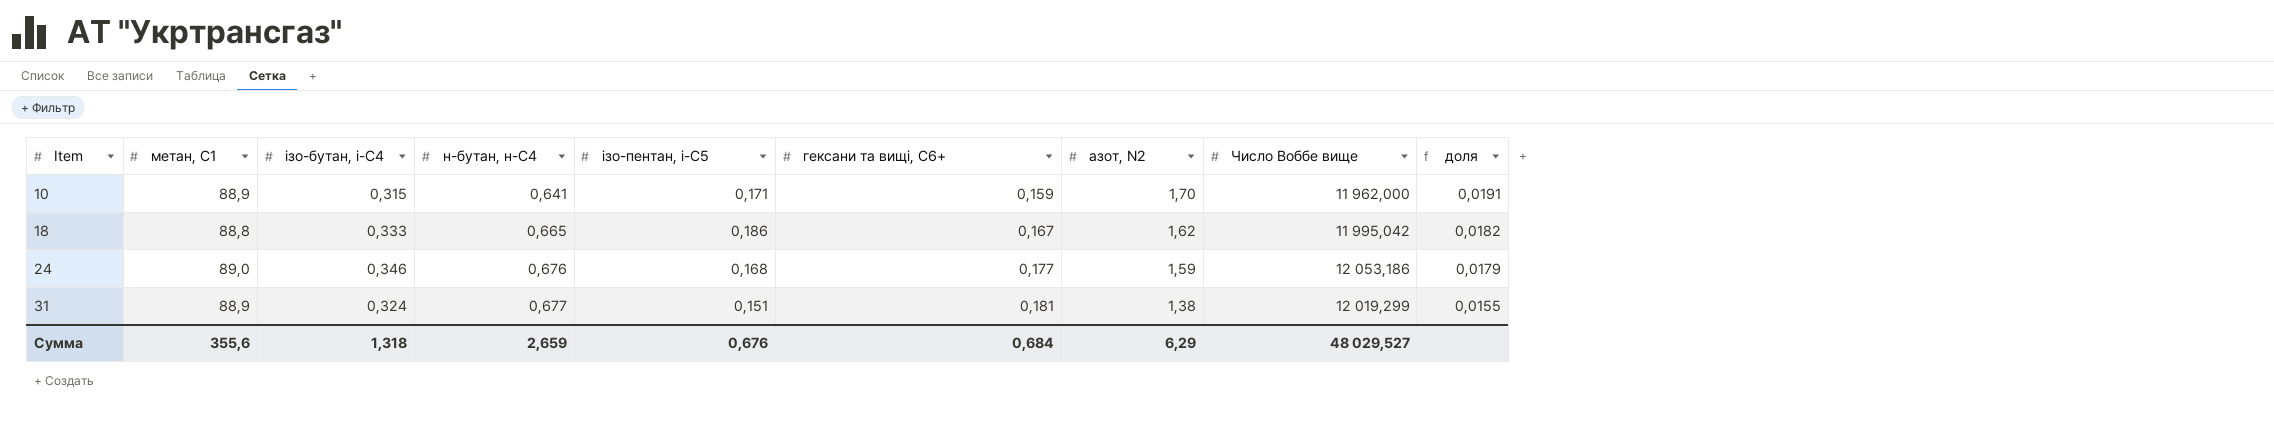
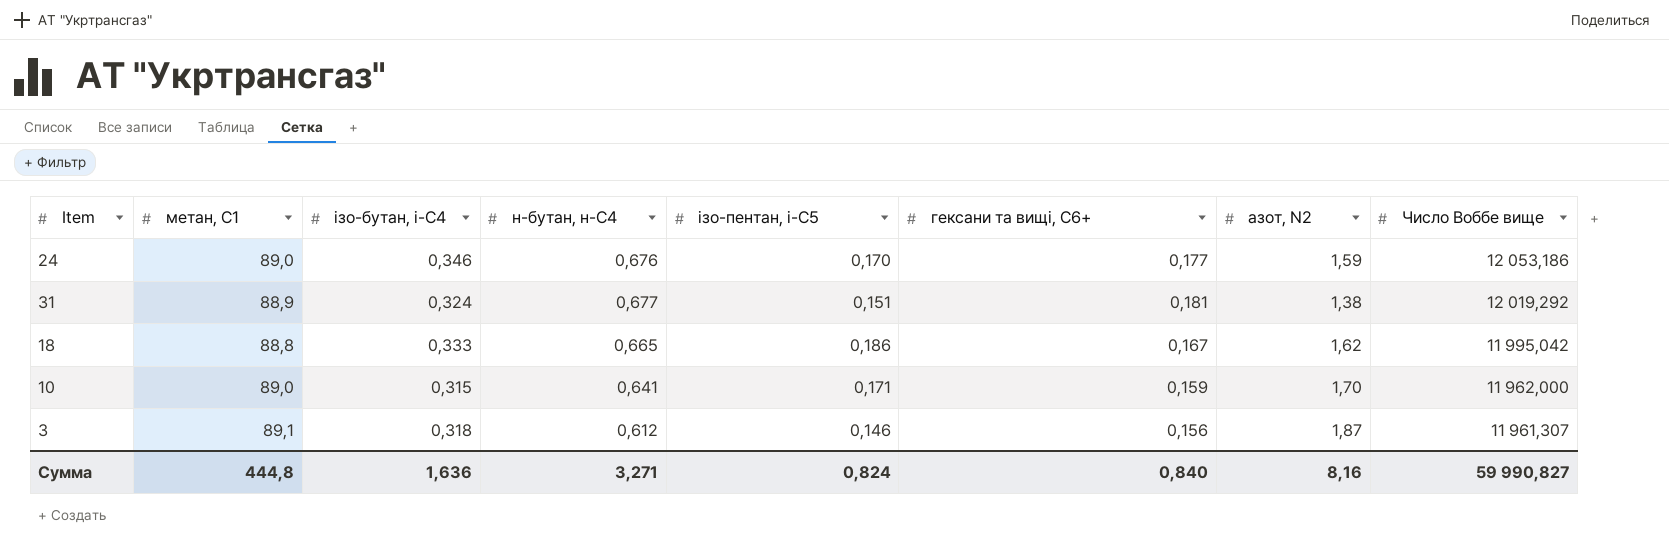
row order: Item ascending -> Число Воббе вище descending
column доля | formula: [азот, N2] / [метан, С1] -> none
24 | ізо-пентан, і-С5: 0,168 -> 0,170
31 | Число Воббе вище: 12 019,299 -> 12 019,292
10 | метан, С1: 88,9 -> 89,0
row 3: none -> 89,1 | 0,318 | 0,612 | 0,146 | 0,156 | 1,87 | 11 961,307
Сумма | метан, С1: 355,6 -> 444,8
Сумма | ізо-бутан, і-С4: 1,318 -> 1,636
Сумма | н-бутан, н-С4: 2,659 -> 3,271
Сумма | ізо-пентан, і-С5: 0,676 -> 0,824
Сумма | гексани та вищі, С6+: 0,684 -> 0,840
Сумма | азот, N2: 6,29 -> 8,16
Сумма | Число Воббе вище: 48 029,527 -> 59 990,827

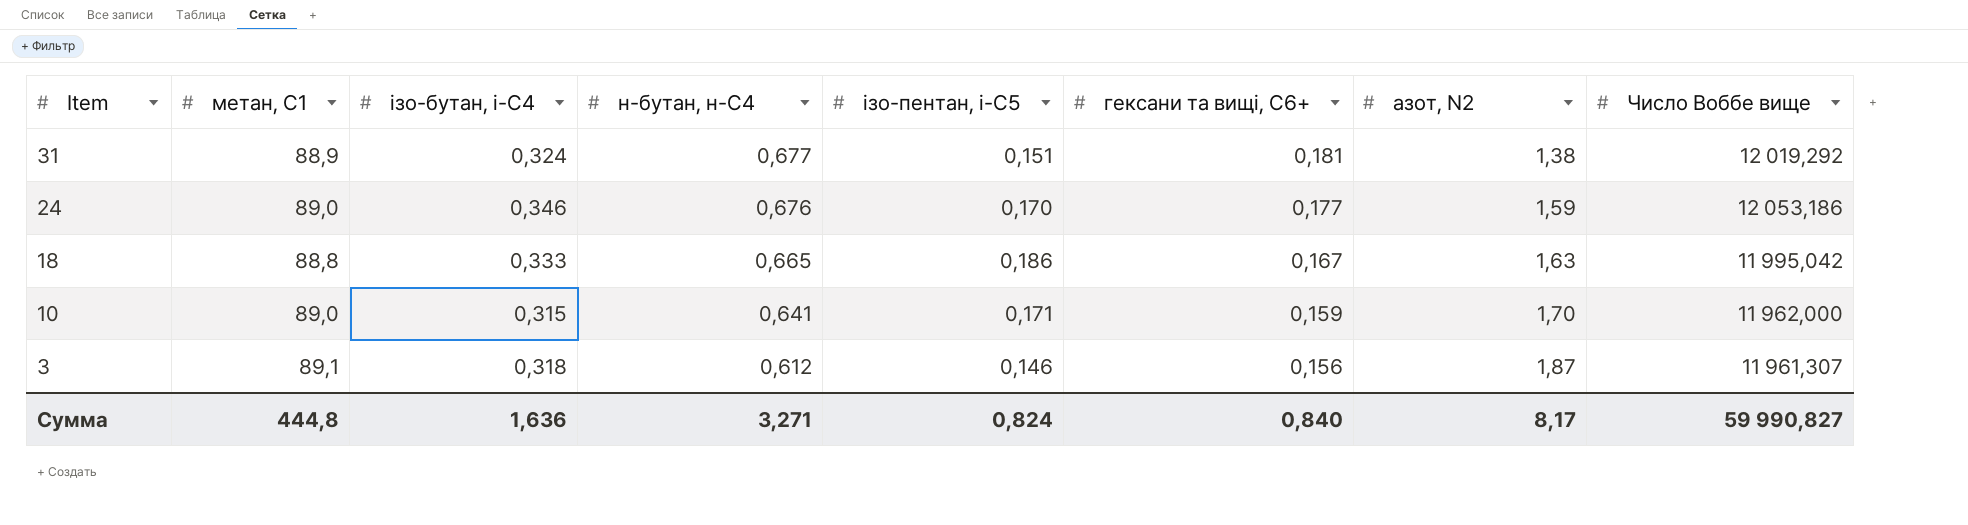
row order: Число Воббе вище descending -> Item descending
18 | азот, N2: 1,62 -> 1,63
Сумма | азот, N2: 8,16 -> 8,17

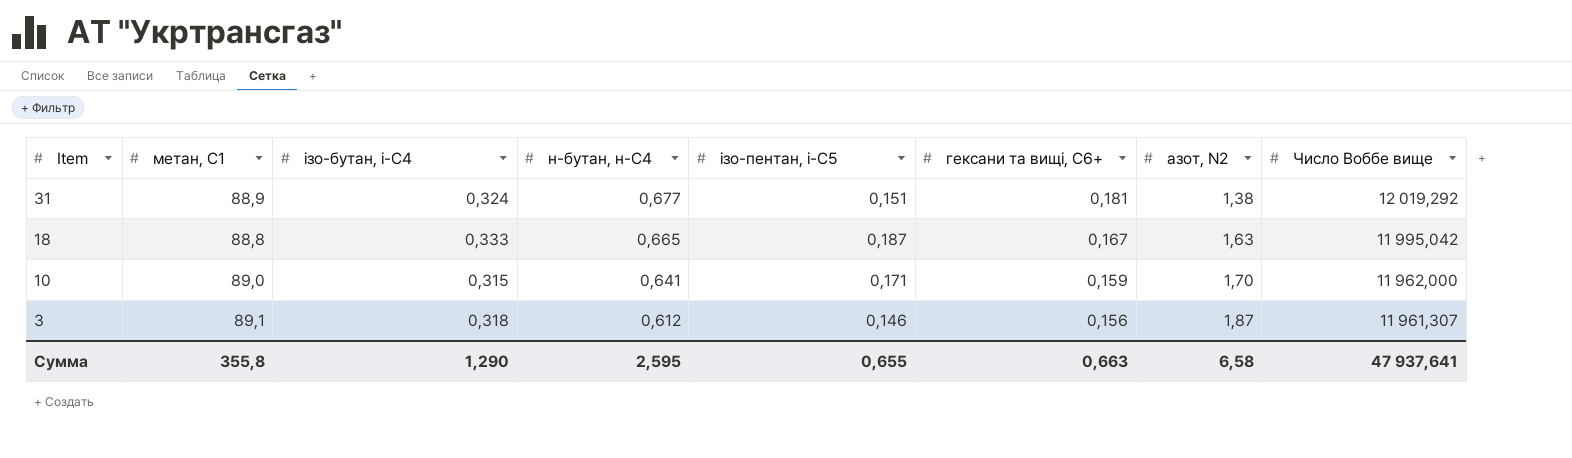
row 24: 89,0 | 0,346 | 0,676 | 0,170 | 0,177 | 1,59 | 12 053,186 -> none
18 | ізо-пентан, і-С5: 0,186 -> 0,187
Сумма | метан, С1: 444,8 -> 355,8
Сумма | ізо-бутан, і-С4: 1,636 -> 1,290
Сумма | н-бутан, н-С4: 3,271 -> 2,595
Сумма | ізо-пентан, і-С5: 0,824 -> 0,655
Сумма | гексани та вищі, С6+: 0,840 -> 0,663
Сумма | азот, N2: 8,17 -> 6,58
Сумма | Число Воббе вище: 59 990,827 -> 47 937,641

